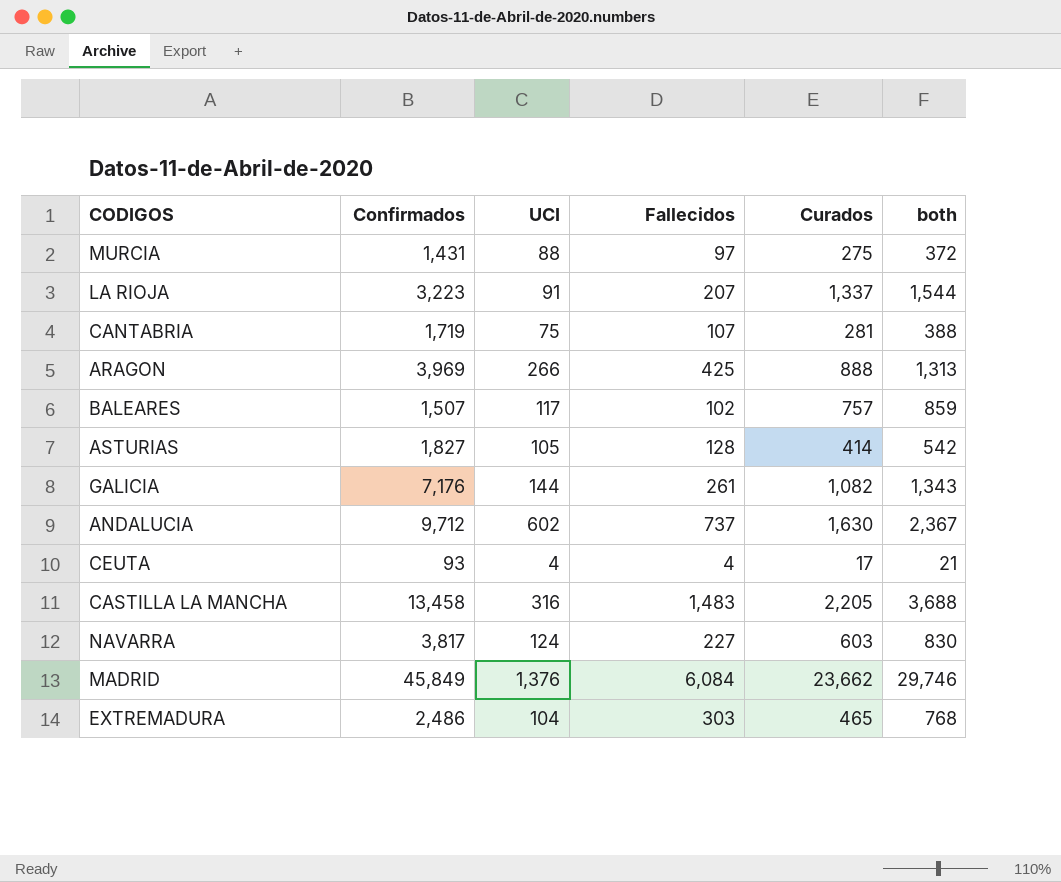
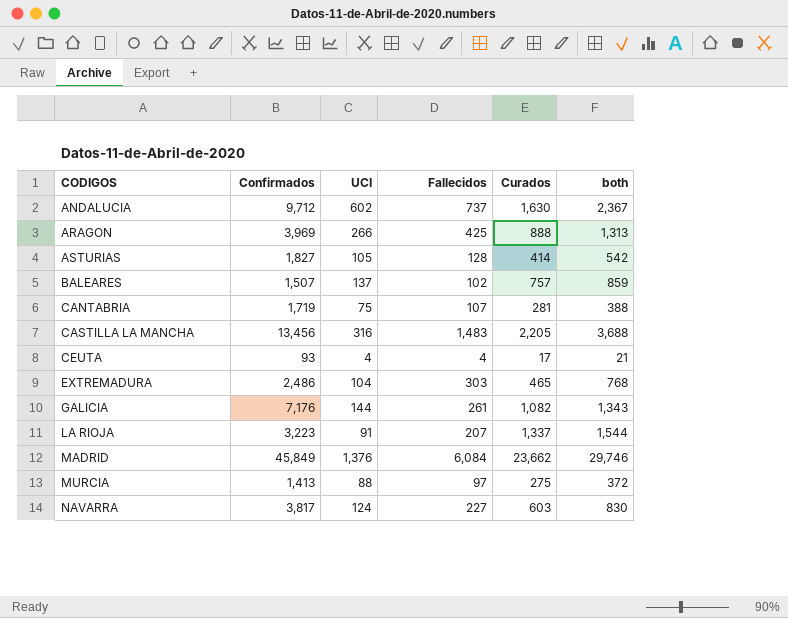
row order: none -> CODIGOS ascending
BALEARES | UCI: 117 -> 137
CASTILLA LA MANCHA | Confirmados: 13,458 -> 13,456
MURCIA | Confirmados: 1,431 -> 1,413

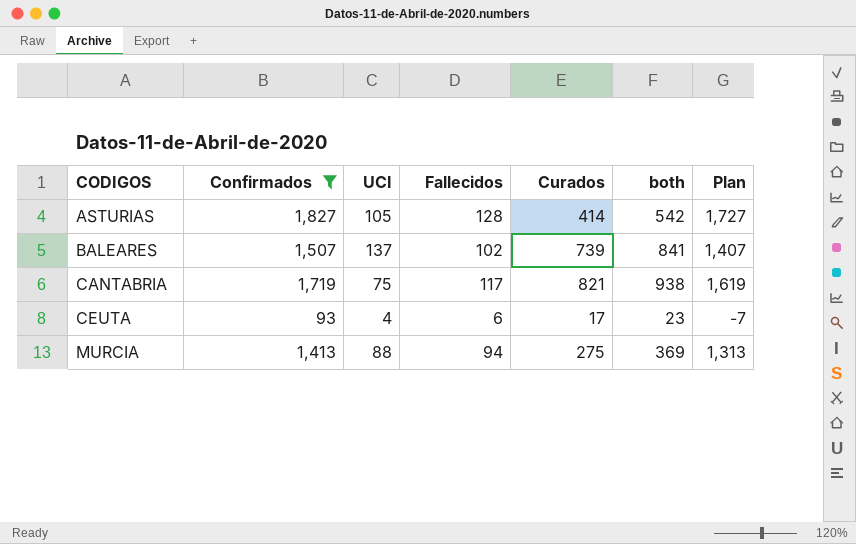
filter: none -> Confirmados <= 1,827
column Plan | formula: none -> [Confirmados] - 100
BALEARES | Curados: 757 -> 739
BALEARES | both: 859 -> 841
CANTABRIA | Fallecidos: 107 -> 117
CANTABRIA | Curados: 281 -> 821
CANTABRIA | both: 388 -> 938
CEUTA | Fallecidos: 4 -> 6
CEUTA | both: 21 -> 23
MURCIA | Fallecidos: 97 -> 94
MURCIA | both: 372 -> 369

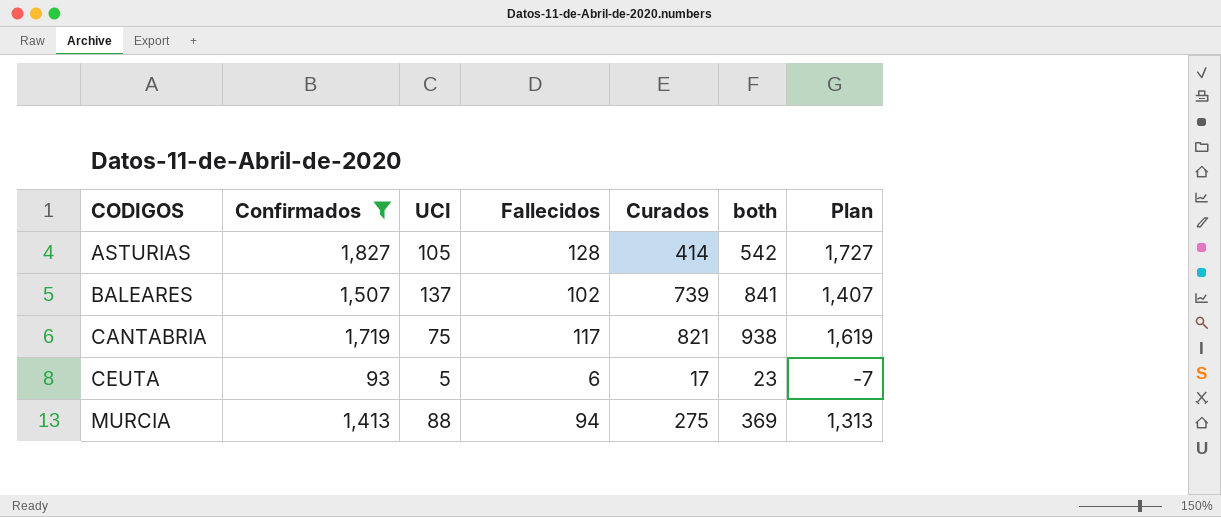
CEUTA | UCI: 4 -> 5

